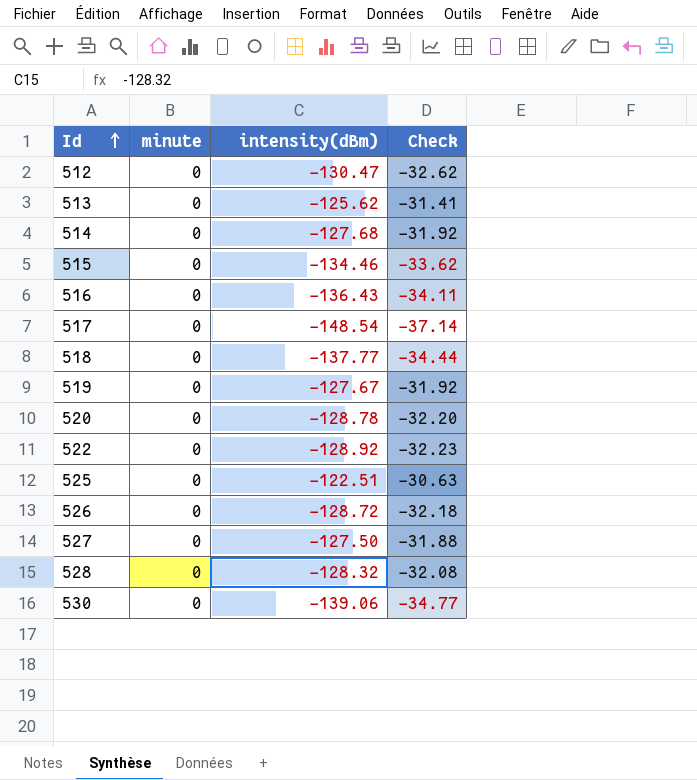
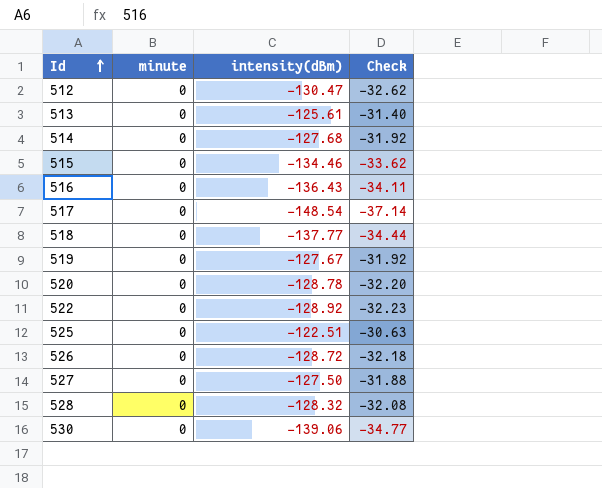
513 | intensity(dBm): -125.62 -> -125.61
513 | Check: -31.41 -> -31.40

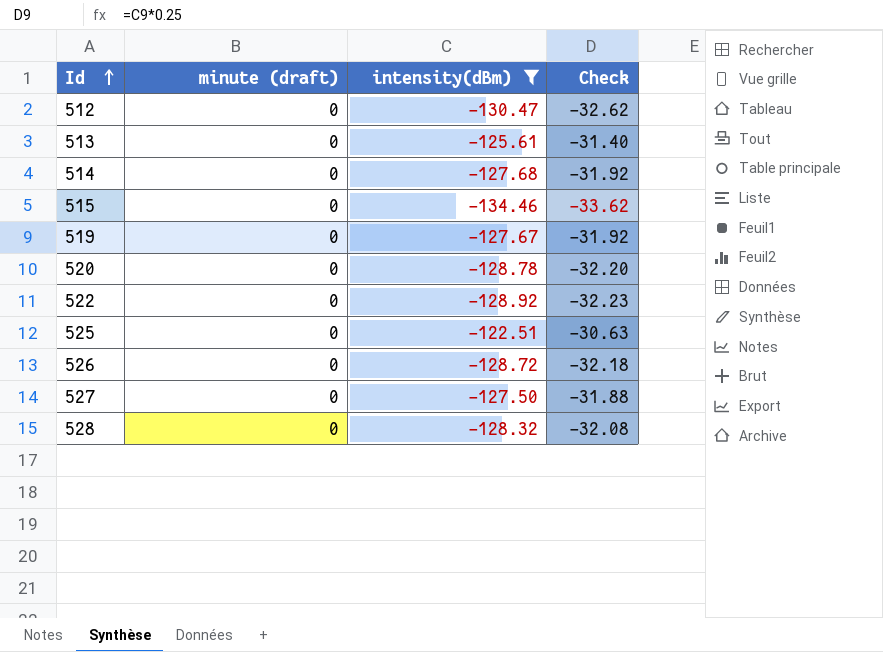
filter: none -> intensity(dBm) >= -134.46
column name: minute -> minute (draft)

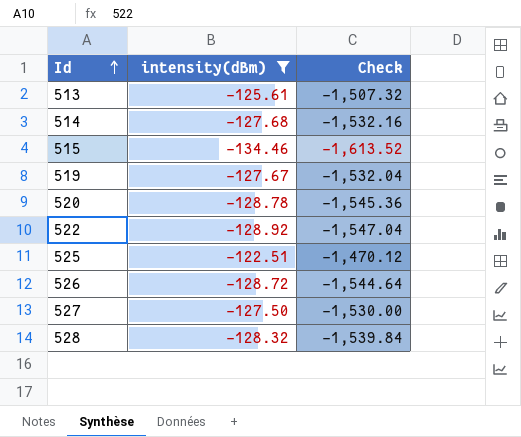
column minute (draft) | position: 2 -> none
column Check | formula: [intensity(dBm)] * 0.25 -> [intensity(dBm)] * 12
row 512: 0 | -130.47 | -32.62 -> none

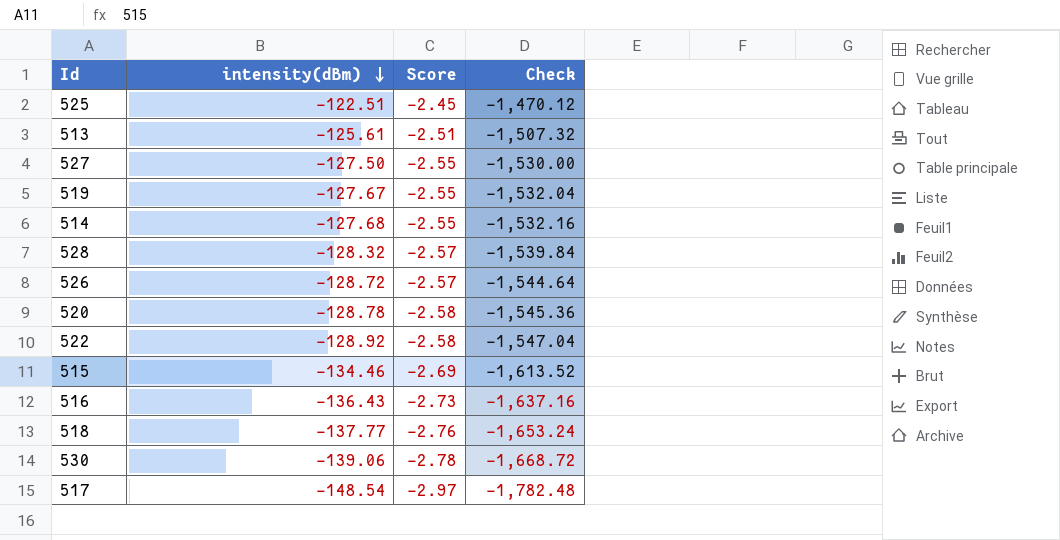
filter: intensity(dBm) >= -134.46 -> none
row order: Id ascending -> intensity(dBm) descending
column Score | formula: none -> [intensity(dBm)] * 0.02

